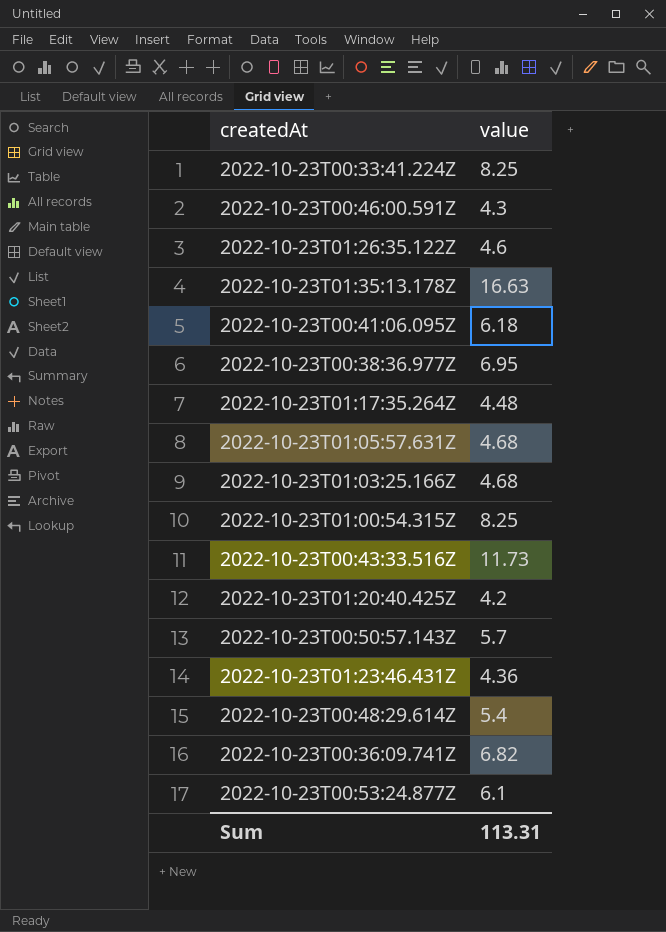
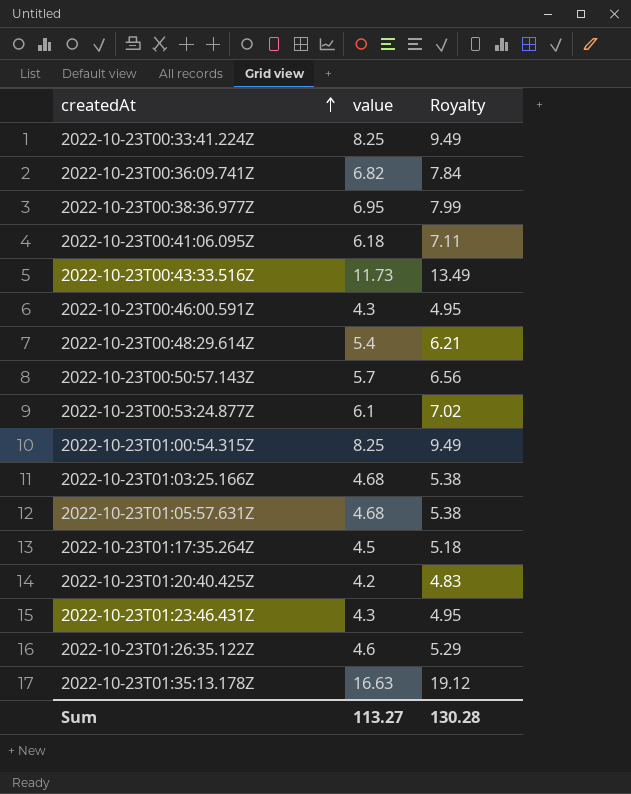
row order: none -> createdAt ascending
column Royalty | formula: none -> [value] * 1.15
2022-10-23T01:17:35.264Z | value: 4.48 -> 4.5
2022-10-23T01:23:46.431Z | value: 4.36 -> 4.3
Sum | value: 113.31 -> 113.27

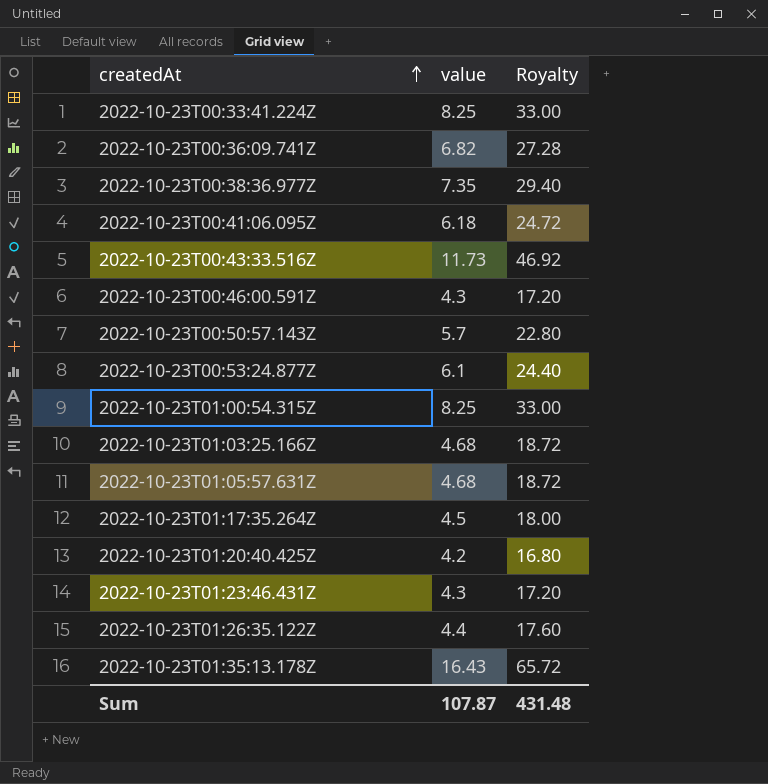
column Royalty | formula: [value] * 1.15 -> [value] * 4
row 2022-10-23T00:48:29.614Z: 5.4 | 6.21 -> none
2022-10-23T00:38:36.977Z | value: 6.95 -> 7.35
2022-10-23T01:26:35.122Z | value: 4.6 -> 4.4
2022-10-23T01:35:13.178Z | value: 16.63 -> 16.43
Sum | value: 113.27 -> 107.87
Sum | Royalty: 130.28 -> 431.48

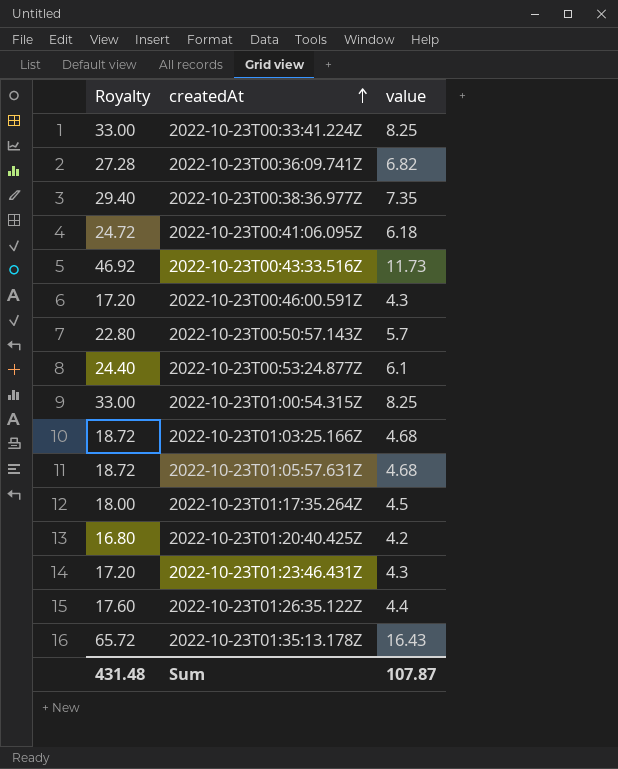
column Royalty | position: 3 -> 1

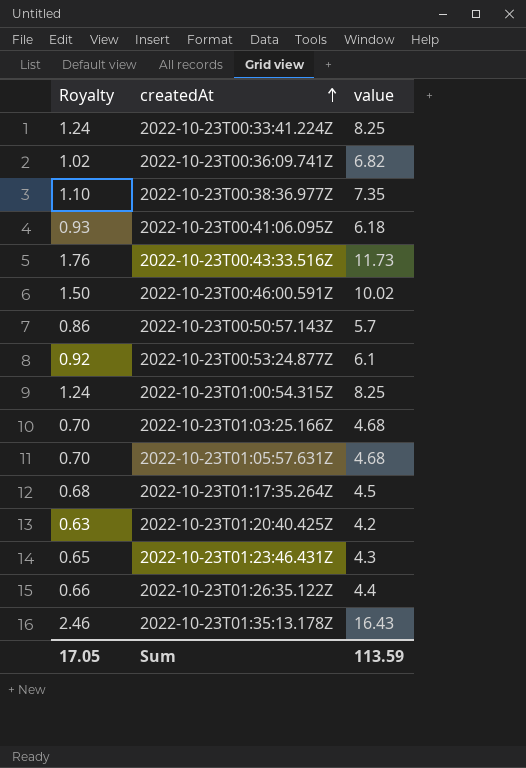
column Royalty | formula: [value] * 4 -> [value] * 0.15
2022-10-23T00:46:00.591Z | value: 4.3 -> 10.02
Sum | Royalty: 431.48 -> 17.05
Sum | value: 107.87 -> 113.59

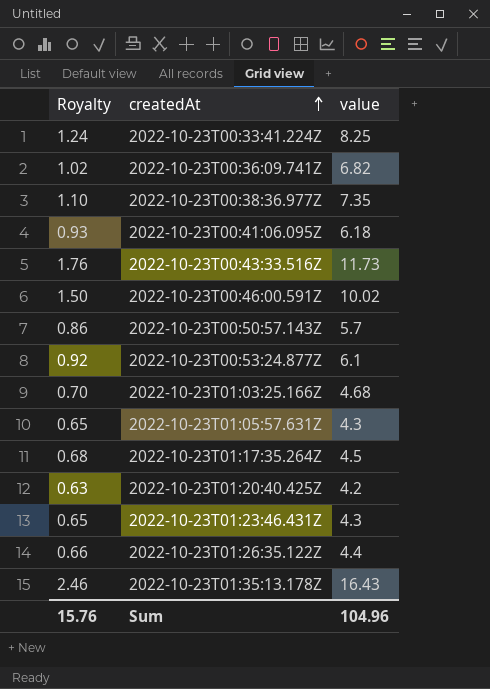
row 2022-10-23T01:00:54.315Z: 1.24 | 8.25 -> none
2022-10-23T01:05:57.631Z | Royalty: 0.70 -> 0.65
2022-10-23T01:05:57.631Z | value: 4.68 -> 4.3
Sum | Royalty: 17.05 -> 15.76
Sum | value: 113.59 -> 104.96

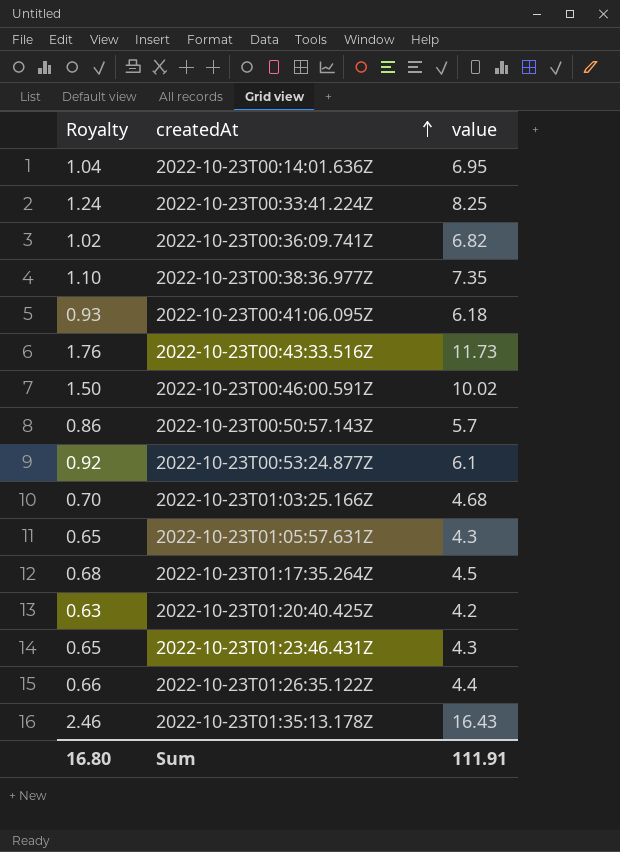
row 2022-10-23T00:14:01.636Z: none -> 1.04 | 6.95
Sum | Royalty: 15.76 -> 16.80
Sum | value: 104.96 -> 111.91

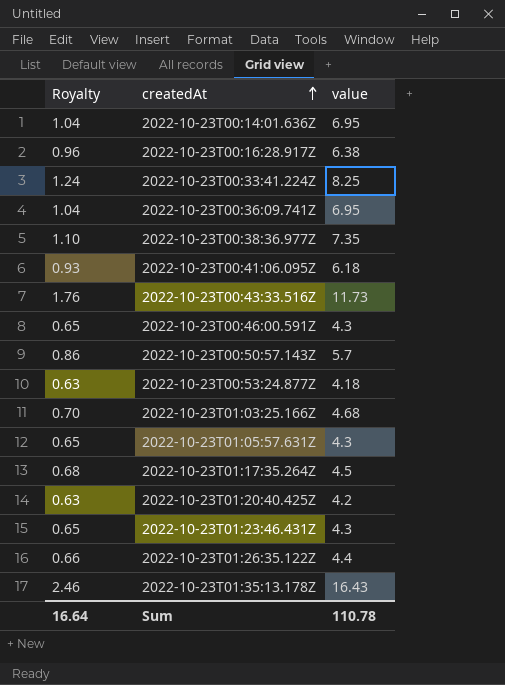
row 2022-10-23T00:16:28.917Z: none -> 0.96 | 6.38
2022-10-23T00:36:09.741Z | Royalty: 1.02 -> 1.04
2022-10-23T00:36:09.741Z | value: 6.82 -> 6.95
2022-10-23T00:46:00.591Z | Royalty: 1.50 -> 0.65
2022-10-23T00:46:00.591Z | value: 10.02 -> 4.3
2022-10-23T00:53:24.877Z | Royalty: 0.92 -> 0.63
2022-10-23T00:53:24.877Z | value: 6.1 -> 4.18
Sum | Royalty: 16.80 -> 16.64
Sum | value: 111.91 -> 110.78

